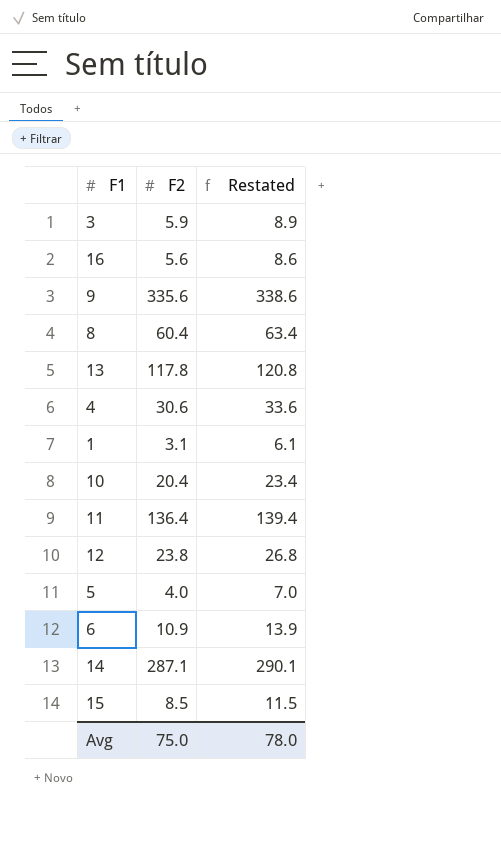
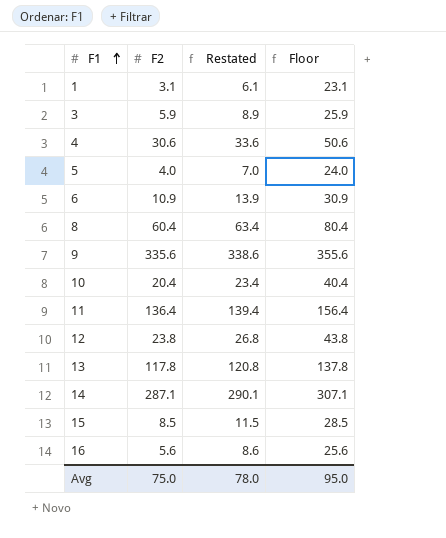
row order: none -> F1 ascending
column Floor | formula: none -> [F2] + 20

